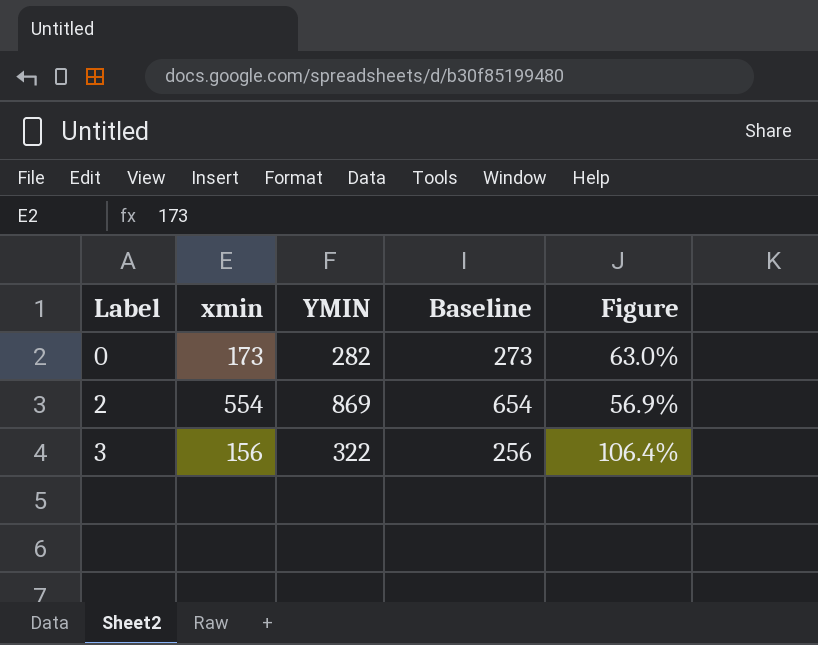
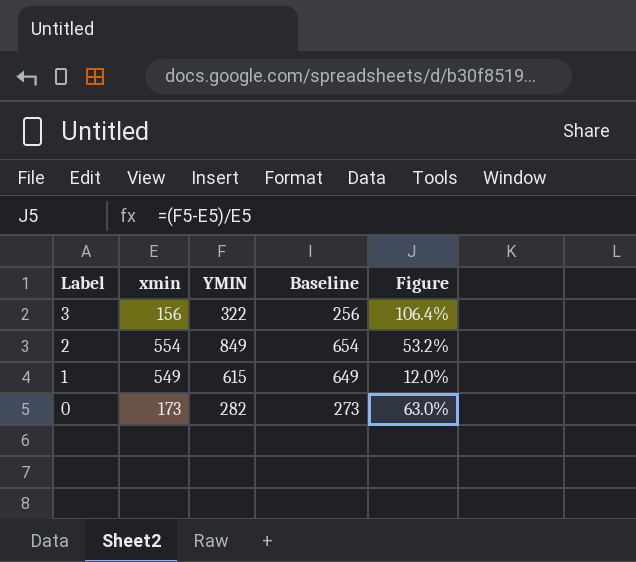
row order: Label ascending -> Label descending
2 | YMIN: 869 -> 849
2 | Figure: 56.9% -> 53.2%
row 1: none -> 549 | 615 | 649 | 12.0%

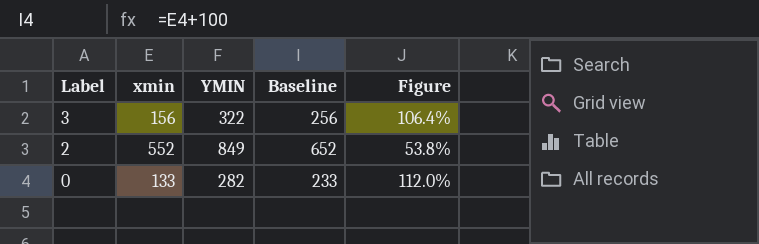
row 1: 549 | 615 | 649 | 12.0% -> none
2 | xmin: 554 -> 552
2 | Baseline: 654 -> 652
2 | Figure: 53.2% -> 53.8%
0 | xmin: 173 -> 133
0 | Baseline: 273 -> 233
0 | Figure: 63.0% -> 112.0%

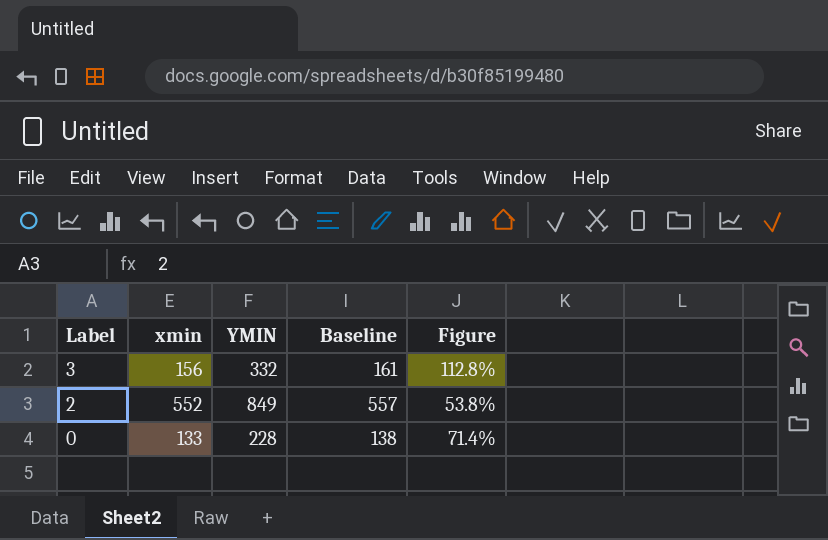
column Baseline | formula: [xmin] + 100 -> [xmin] + 5
3 | YMIN: 322 -> 332
3 | Figure: 106.4% -> 112.8%
0 | YMIN: 282 -> 228
0 | Figure: 112.0% -> 71.4%

